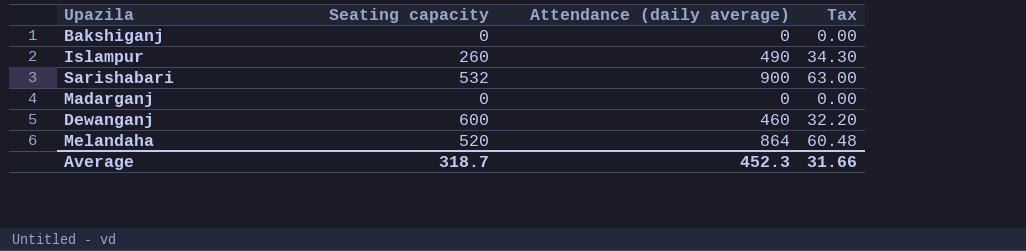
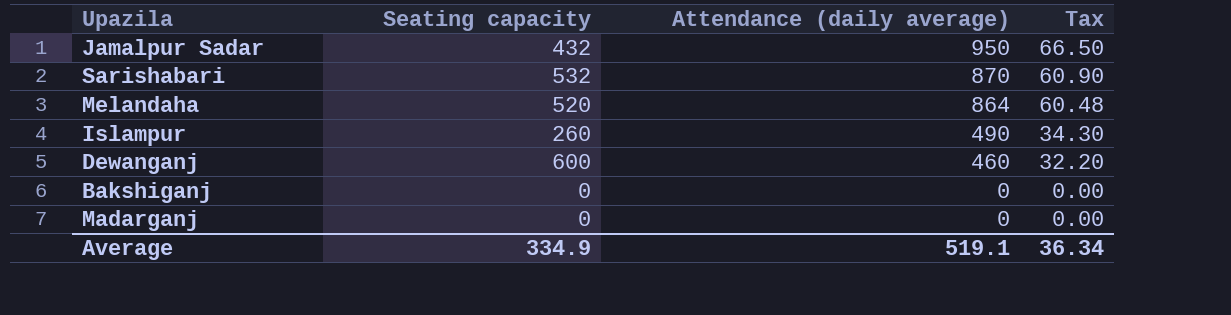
row order: none -> Attendance (daily average) descending
row Jamalpur Sadar: none -> 432 | 950 | 66.50
Sarishabari | Attendance (daily average): 900 -> 870
Sarishabari | Tax: 63.00 -> 60.90
Average | Seating capacity: 318.7 -> 334.9
Average | Attendance (daily average): 452.3 -> 519.1
Average | Tax: 31.66 -> 36.34

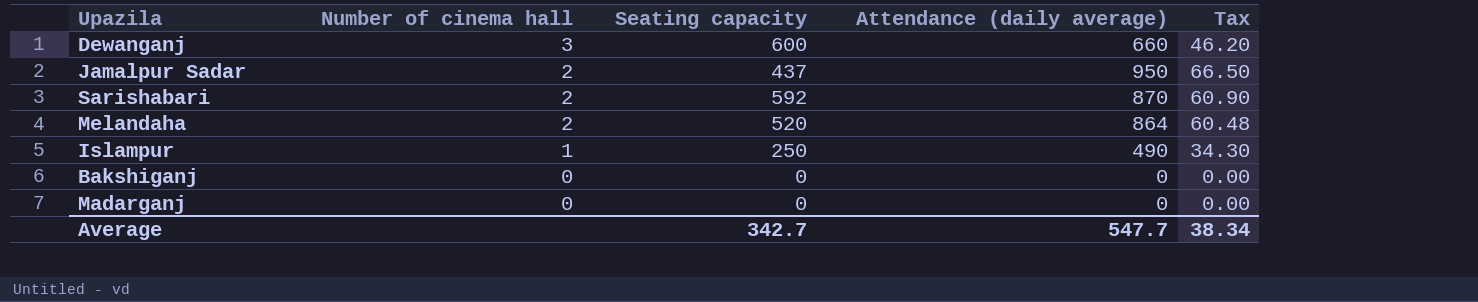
row order: Attendance (daily average) descending -> Number of cinema hall descending
column Number of cinema hall | position: none -> 2
Dewanganj | Attendance (daily average): 460 -> 660
Dewanganj | Tax: 32.20 -> 46.20
Jamalpur Sadar | Seating capacity: 432 -> 437
Sarishabari | Seating capacity: 532 -> 592
Islampur | Seating capacity: 260 -> 250
Average | Seating capacity: 334.9 -> 342.7
Average | Attendance (daily average): 519.1 -> 547.7
Average | Tax: 36.34 -> 38.34

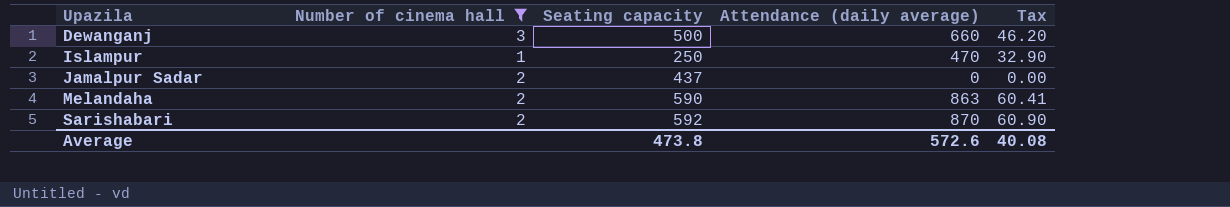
filter: none -> Number of cinema hall != 0
row order: Number of cinema hall descending -> Upazila ascending
Dewanganj | Seating capacity: 600 -> 500
Islampur | Attendance (daily average): 490 -> 470
Islampur | Tax: 34.30 -> 32.90
Jamalpur Sadar | Attendance (daily average): 950 -> 0
Jamalpur Sadar | Tax: 66.50 -> 0.00
Melandaha | Seating capacity: 520 -> 590
Melandaha | Attendance (daily average): 864 -> 863
Melandaha | Tax: 60.48 -> 60.41
Average | Seating capacity: 342.7 -> 473.8
Average | Attendance (daily average): 547.7 -> 572.6
Average | Tax: 38.34 -> 40.08

